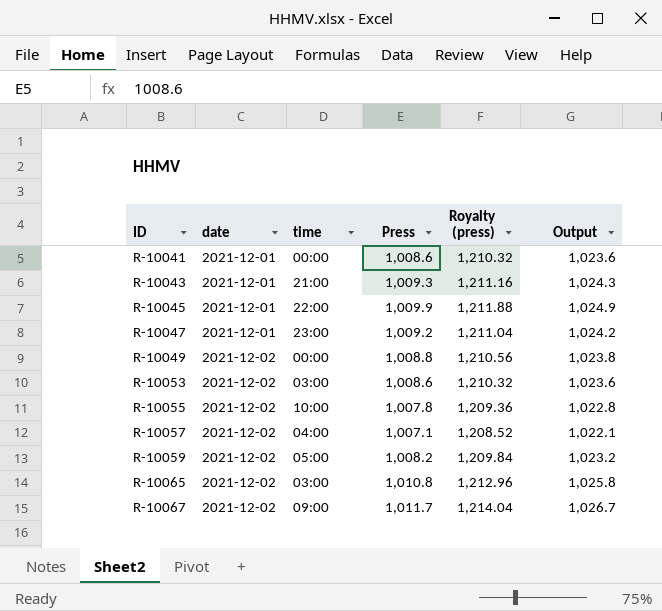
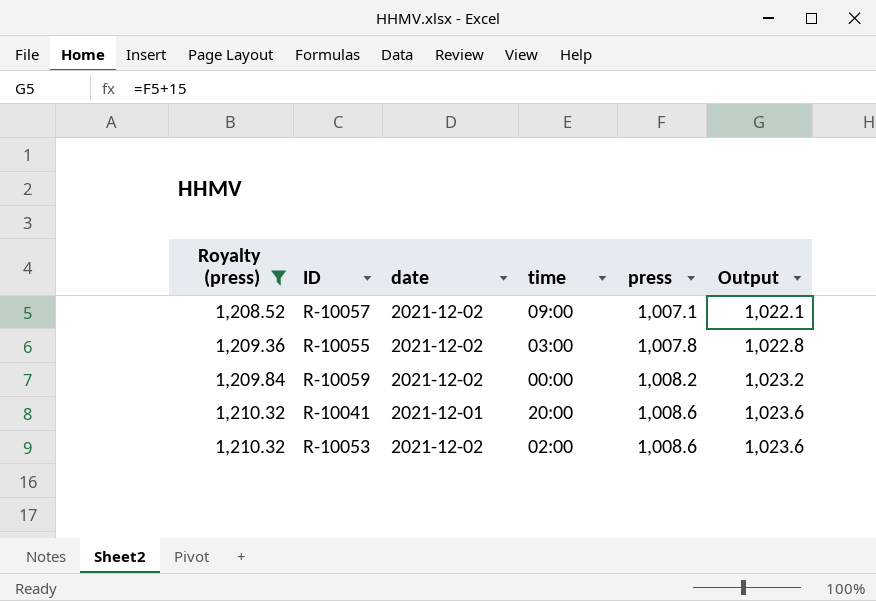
filter: none -> Royalty (press) <= 1,210.32
row order: ID ascending -> Royalty (press) ascending
column Royalty (press) | position: 5 -> 1
column name: Press -> press
R-10057 | time: 04:00 -> 09:00
R-10055 | time: 10:00 -> 03:00
R-10059 | time: 05:00 -> 00:00
R-10041 | time: 00:00 -> 20:00
R-10053 | time: 03:00 -> 02:00

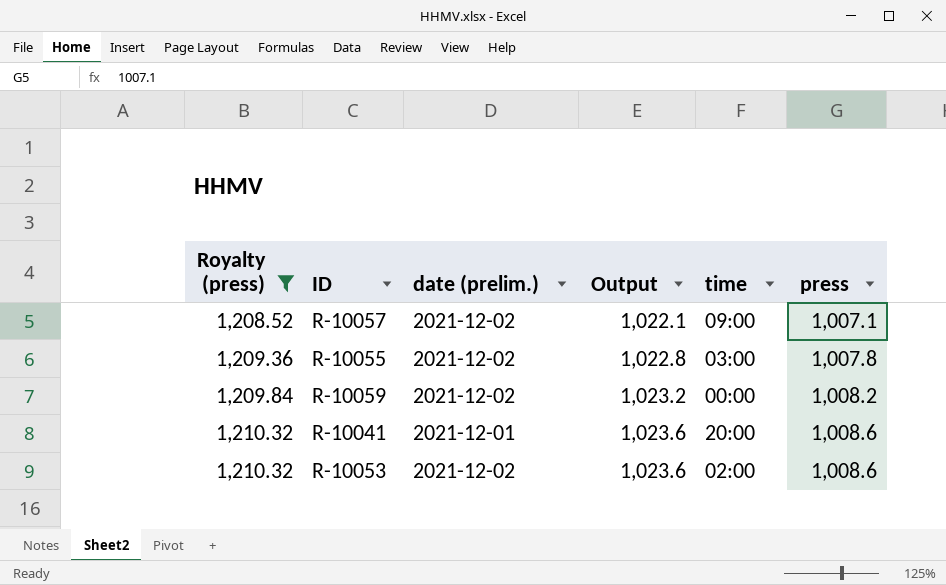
column name: date -> date (prelim.)
column Output | position: 6 -> 4

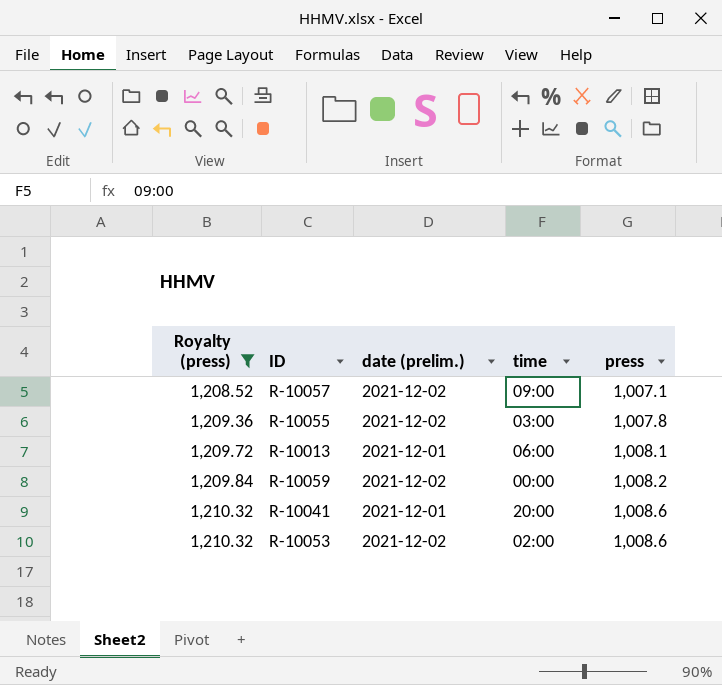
column Output | formula: [press] + 15 -> none
row R-10013: none -> 1,209.72 | 2021-12-01 | 06:00 | 1,008.1

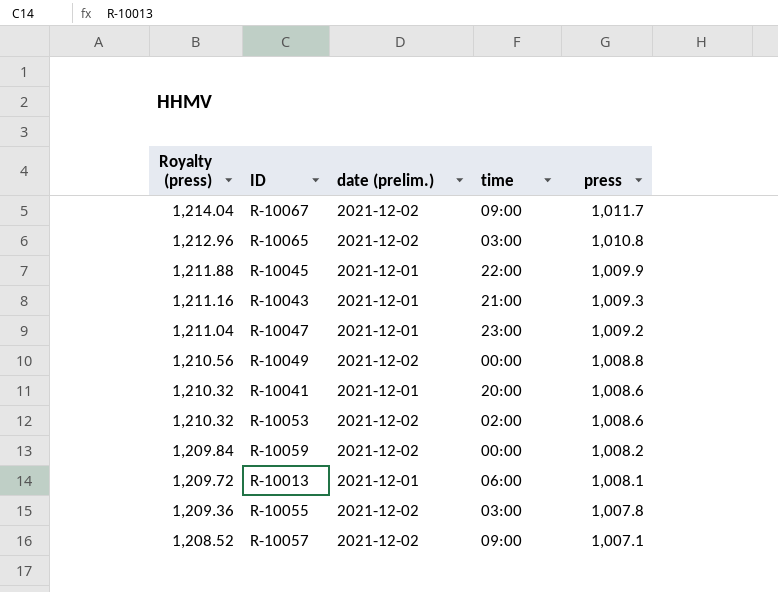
filter: Royalty (press) <= 1,210.32 -> none
row order: Royalty (press) ascending -> Royalty (press) descending

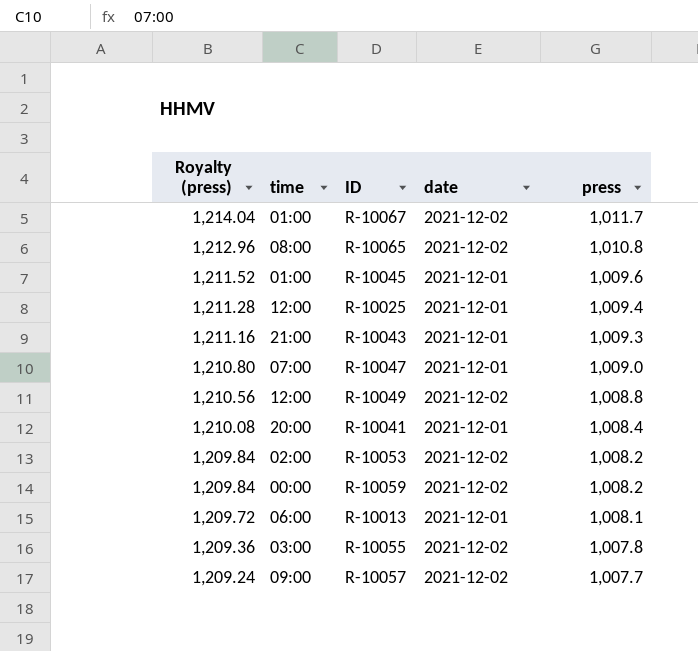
column time | position: 4 -> 2
column name: date (prelim.) -> date
R-10067 | time: 09:00 -> 01:00
R-10065 | time: 03:00 -> 08:00
R-10045 | Royalty (press): 1,211.88 -> 1,211.52
R-10045 | time: 22:00 -> 01:00
R-10045 | press: 1,009.9 -> 1,009.6
row R-10025: none -> 1,211.28 | 12:00 | 2021-12-01 | 1,009.4
R-10047 | Royalty (press): 1,211.04 -> 1,210.80
R-10047 | time: 23:00 -> 07:00
R-10047 | press: 1,009.2 -> 1,009.0
R-10049 | time: 00:00 -> 12:00
R-10041 | Royalty (press): 1,210.32 -> 1,210.08
R-10041 | press: 1,008.6 -> 1,008.4
R-10053 | Royalty (press): 1,210.32 -> 1,209.84
R-10053 | press: 1,008.6 -> 1,008.2
R-10057 | Royalty (press): 1,208.52 -> 1,209.24
R-10057 | press: 1,007.1 -> 1,007.7

